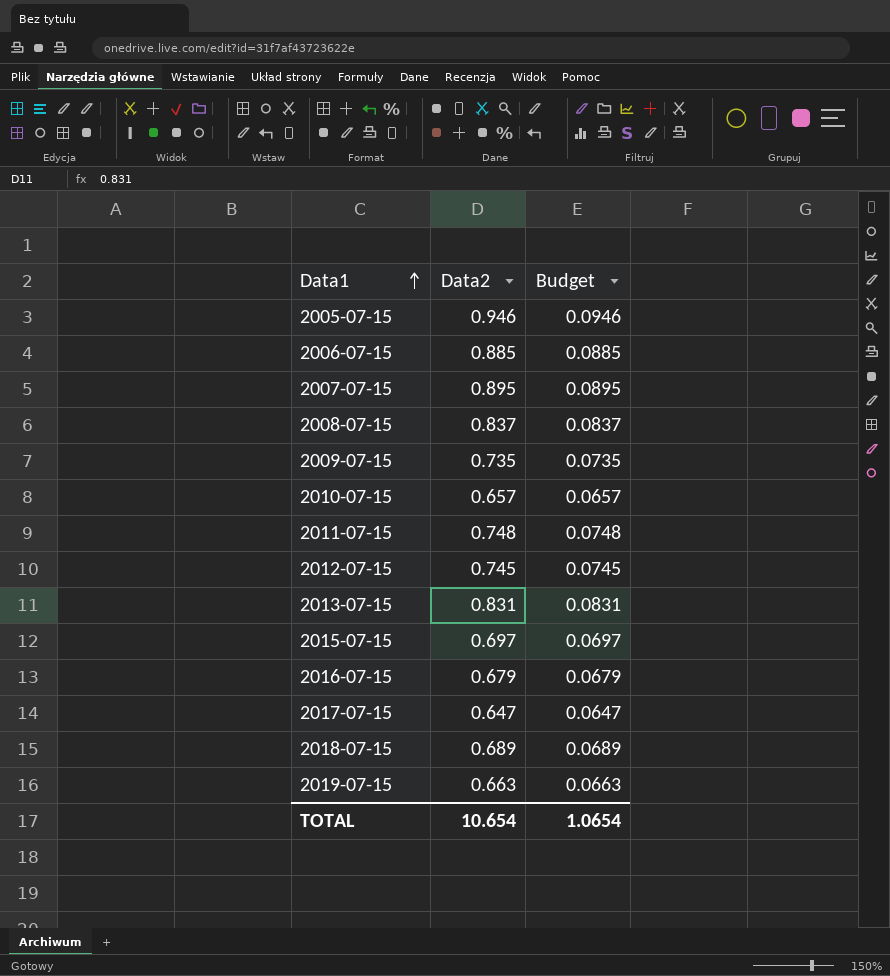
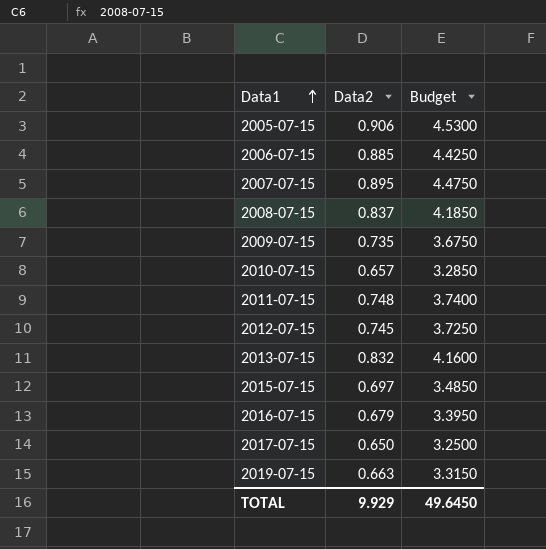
column Budget | formula: [Data2] * 0.1 -> [Data2] * 5
row 2018-07-15: 0.689 | 0.0689 -> none
2005-07-15 | Data2: 0.946 -> 0.906
2013-07-15 | Data2: 0.831 -> 0.832
2017-07-15 | Data2: 0.647 -> 0.650
TOTAL | Data2: 10.654 -> 9.929
TOTAL | Budget: 1.0654 -> 49.6450

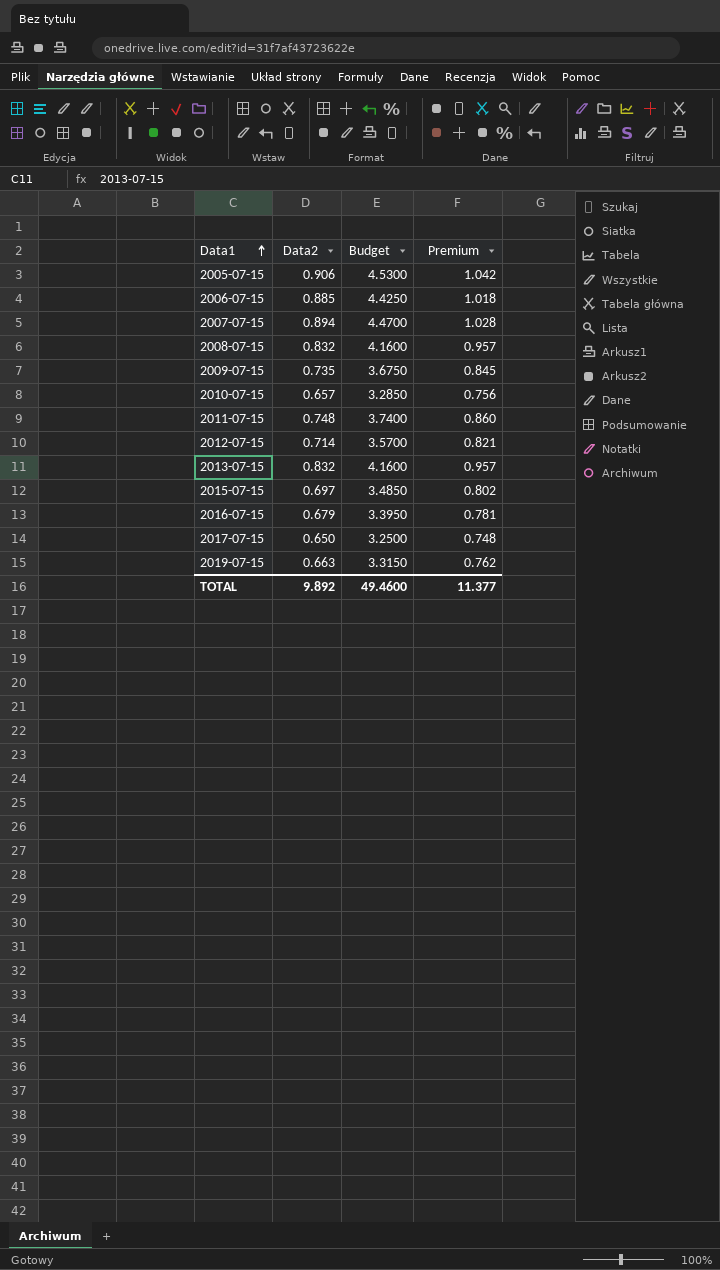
column Premium | formula: none -> [Data2] * 1.15
2007-07-15 | Data2: 0.895 -> 0.894
2007-07-15 | Budget: 4.4750 -> 4.4700
2008-07-15 | Data2: 0.837 -> 0.832
2008-07-15 | Budget: 4.1850 -> 4.1600
2012-07-15 | Data2: 0.745 -> 0.714
2012-07-15 | Budget: 3.7250 -> 3.5700
TOTAL | Data2: 9.929 -> 9.892
TOTAL | Budget: 49.6450 -> 49.4600

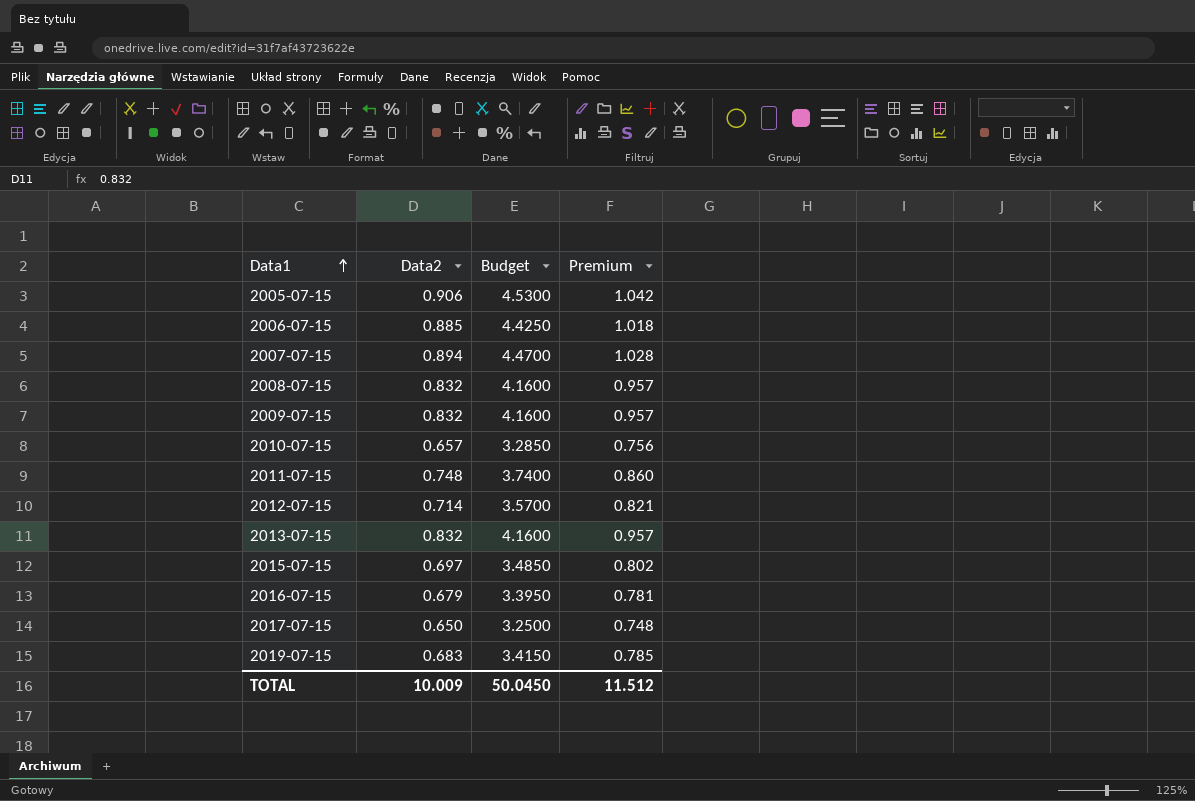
2009-07-15 | Data2: 0.735 -> 0.832
2009-07-15 | Budget: 3.6750 -> 4.1600
2009-07-15 | Premium: 0.845 -> 0.957
2019-07-15 | Data2: 0.663 -> 0.683
2019-07-15 | Budget: 3.3150 -> 3.4150
2019-07-15 | Premium: 0.762 -> 0.785
TOTAL | Data2: 9.892 -> 10.009
TOTAL | Budget: 49.4600 -> 50.0450
TOTAL | Premium: 11.377 -> 11.512

